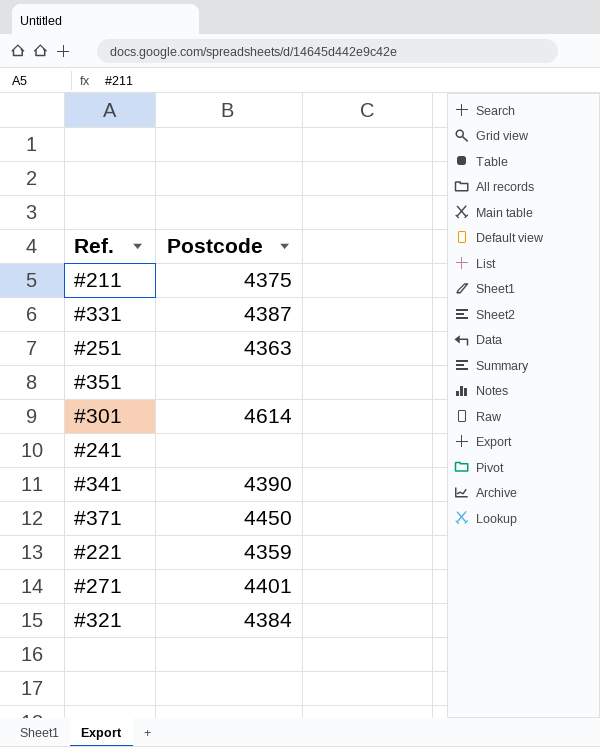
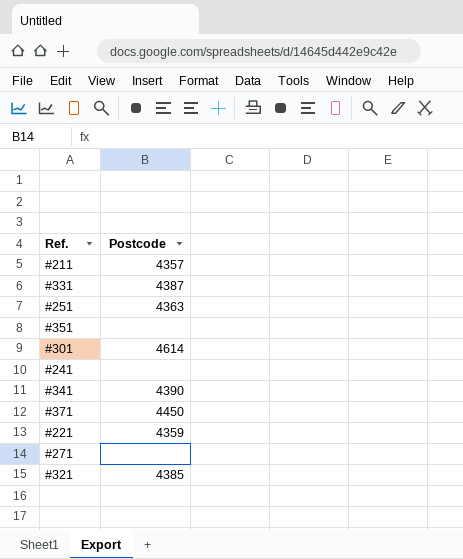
#211 | Postcode: 4375 -> 4357
#271 | Postcode: 4401 -> none
#321 | Postcode: 4384 -> 4385

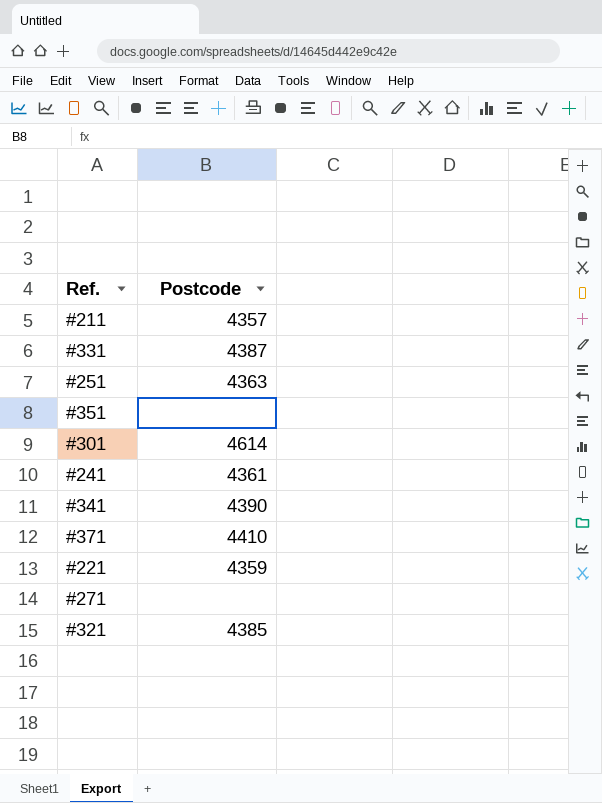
#241 | Postcode: none -> 4361
#371 | Postcode: 4450 -> 4410

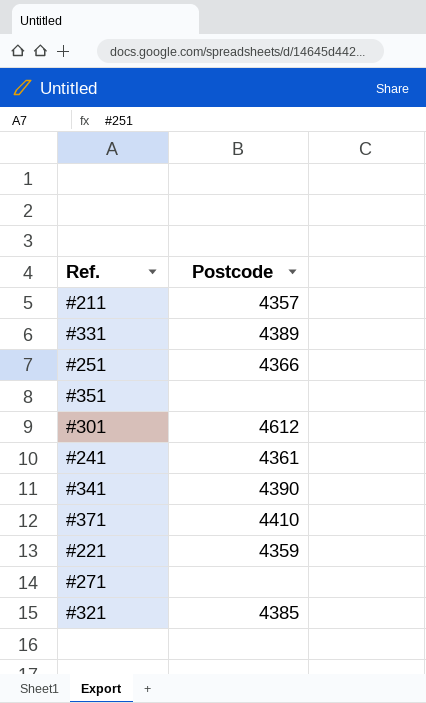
#331 | Postcode: 4387 -> 4389
#251 | Postcode: 4363 -> 4366
#301 | Postcode: 4614 -> 4612

